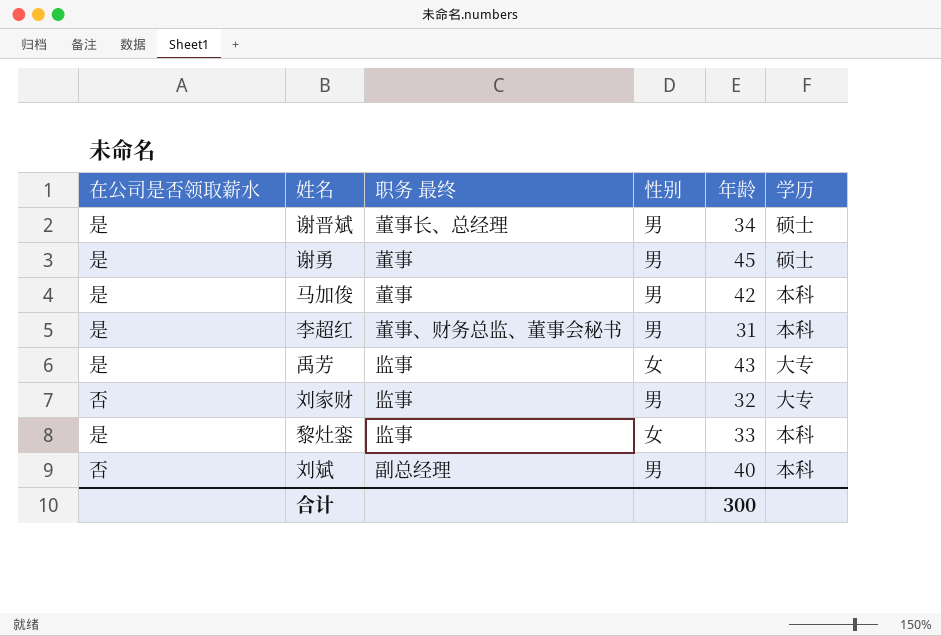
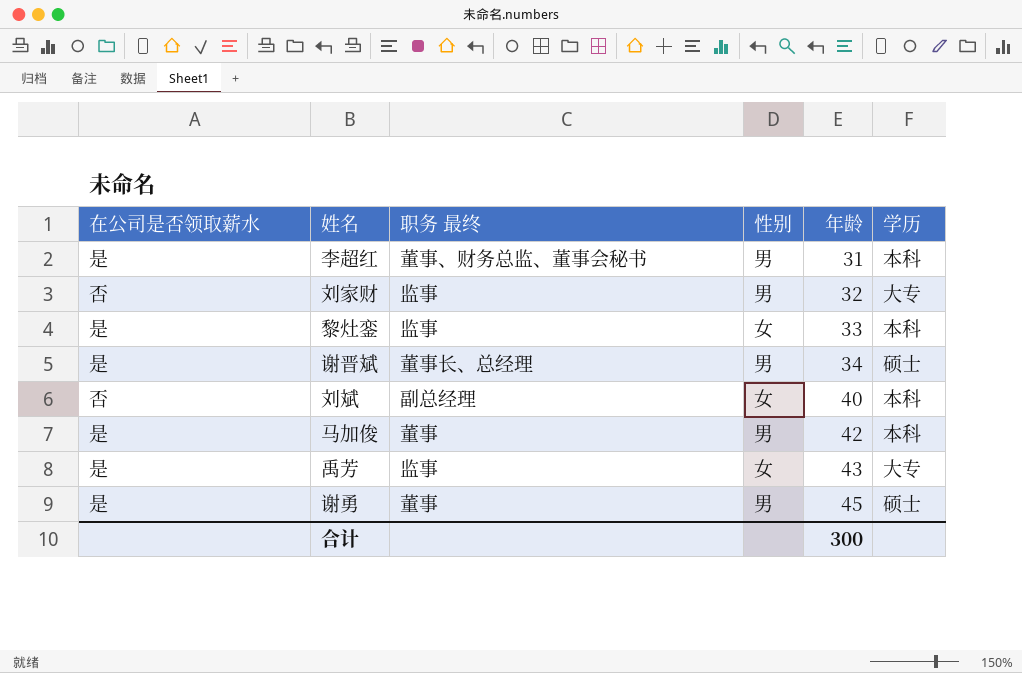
row order: none -> 年龄 ascending
刘斌 | 性别: 男 -> 女

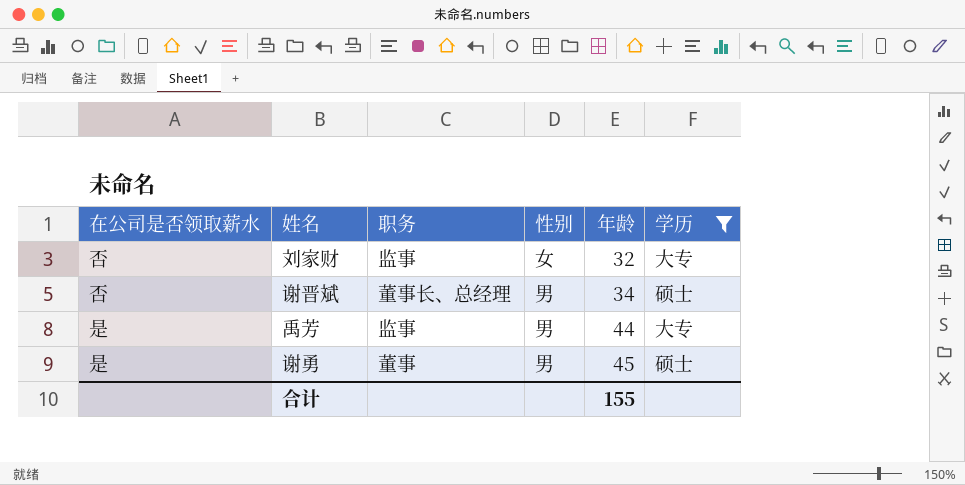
filter: none -> 学历 != 本科
column name: 职务 最终 -> 职务
刘家财 | 性别: 男 -> 女
谢晋斌 | 在公司是否领取薪水: 是 -> 否
禹芳 | 性别: 女 -> 男
禹芳 | 年龄: 43 -> 44
合计 | 年龄: 300 -> 155

